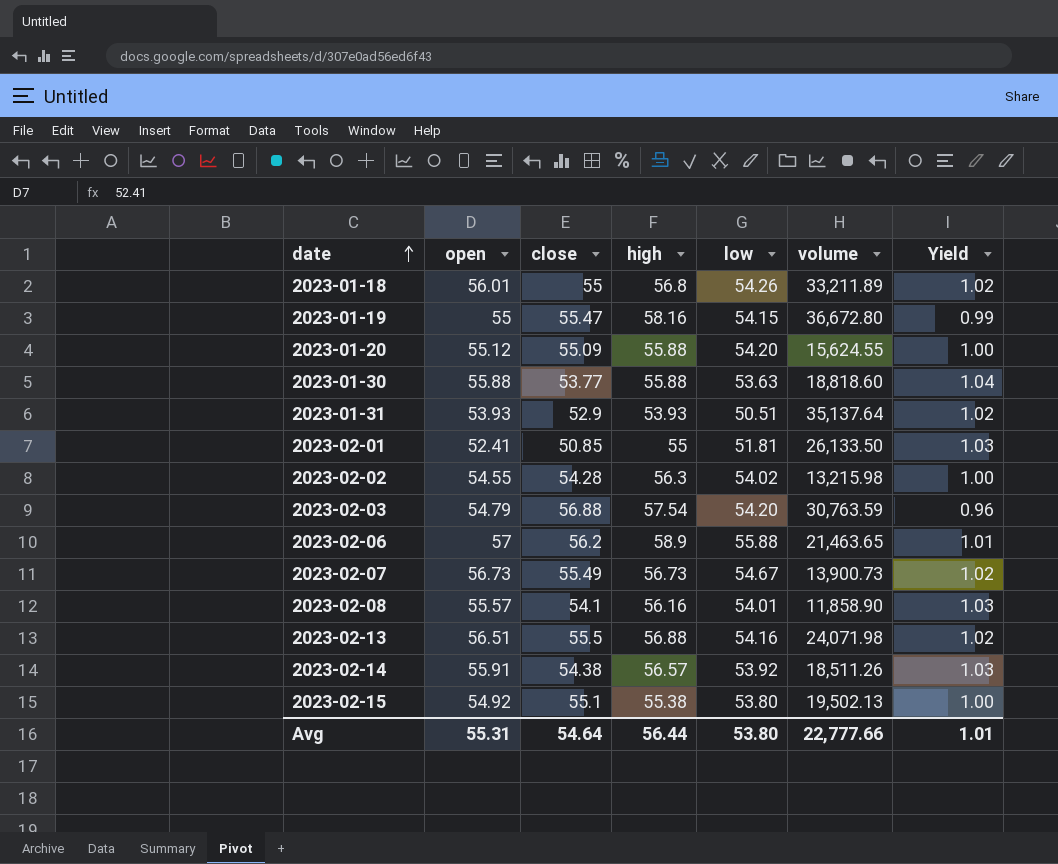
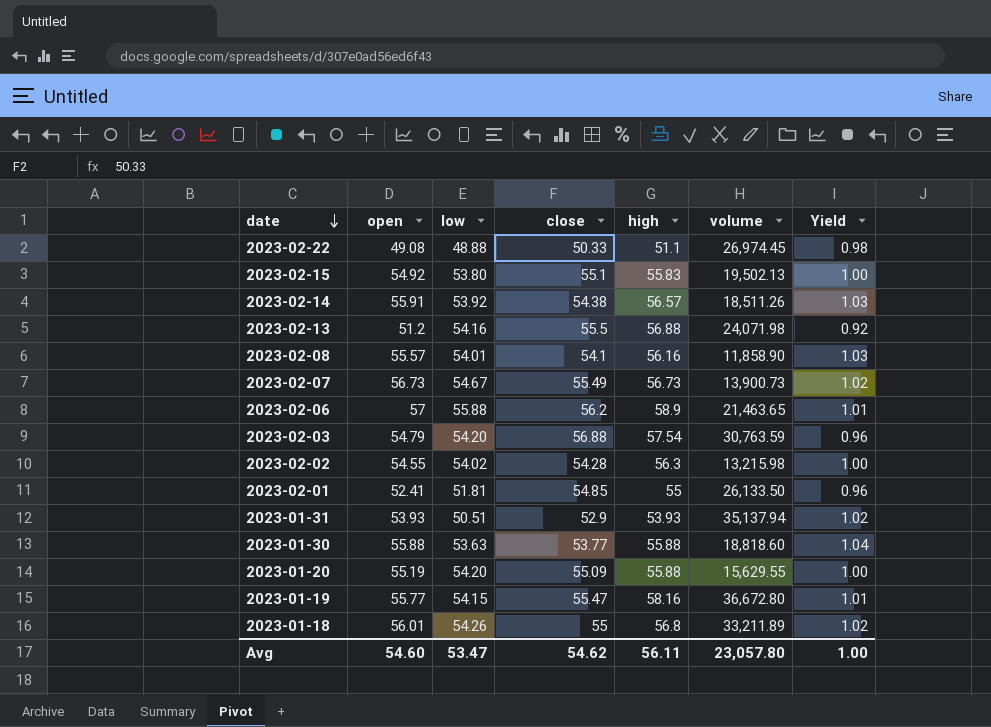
row order: date ascending -> date descending
column low | position: 5 -> 3
row 2023-02-22: none -> 49.08 | 48.88 | 50.33 | 51.1 | 26,974.45 | 0.98
2023-02-15 | high: 55.38 -> 55.83
2023-02-13 | open: 56.51 -> 51.2
2023-02-13 | Yield: 1.02 -> 0.92
2023-02-01 | close: 50.85 -> 54.85
2023-02-01 | Yield: 1.03 -> 0.96
2023-01-31 | volume: 35,137.64 -> 35,137.94
2023-01-20 | open: 55.12 -> 55.19
2023-01-20 | volume: 15,624.55 -> 15,629.55
2023-01-19 | open: 55 -> 55.77
2023-01-19 | Yield: 0.99 -> 1.01
Avg | open: 55.31 -> 54.60
Avg | low: 53.80 -> 53.47
Avg | close: 54.64 -> 54.62
Avg | high: 56.44 -> 56.11
Avg | volume: 22,777.66 -> 23,057.80
Avg | Yield: 1.01 -> 1.00

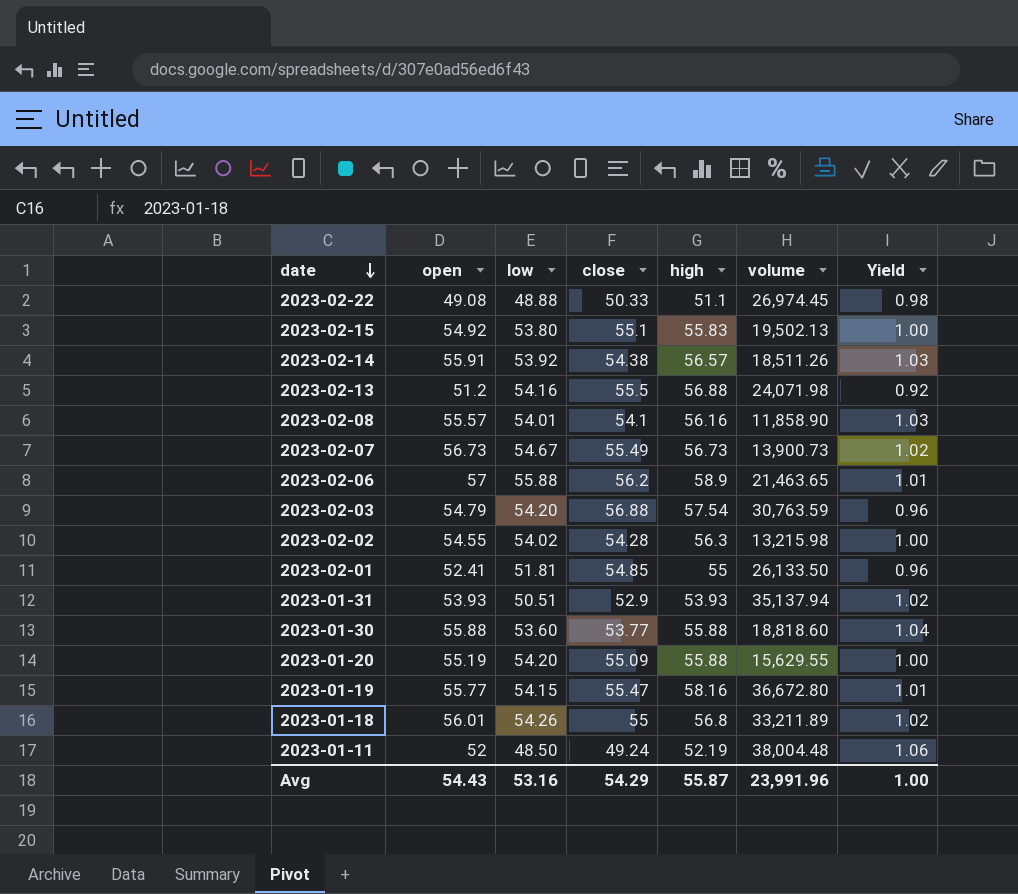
2023-01-30 | low: 53.63 -> 53.60
row 2023-01-11: none -> 52 | 48.50 | 49.24 | 52.19 | 38,004.48 | 1.06
Avg | open: 54.60 -> 54.43
Avg | low: 53.47 -> 53.16
Avg | close: 54.62 -> 54.29
Avg | high: 56.11 -> 55.87
Avg | volume: 23,057.80 -> 23,991.96

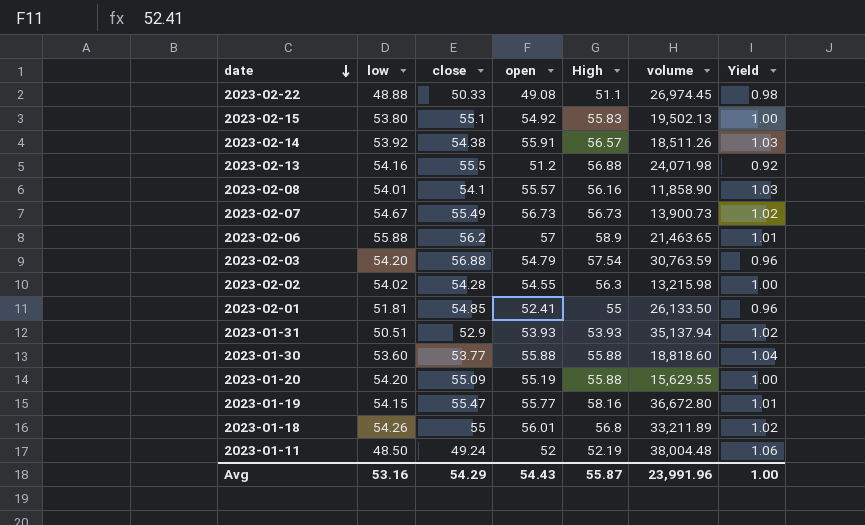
column open | position: 2 -> 4
column name: high -> High

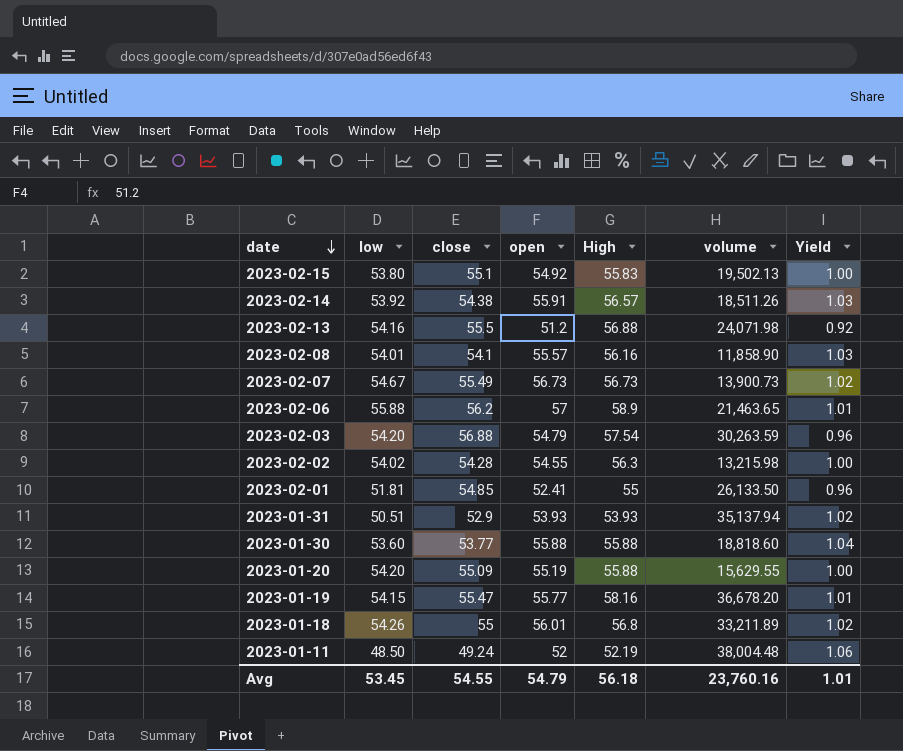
row 2023-02-22: 48.88 | 50.33 | 49.08 | 51.1 | 26,974.45 | 0.98 -> none
2023-02-03 | volume: 30,763.59 -> 30,263.59
2023-01-19 | volume: 36,672.80 -> 36,678.20
Avg | low: 53.16 -> 53.45
Avg | close: 54.29 -> 54.55
Avg | open: 54.43 -> 54.79
Avg | High: 55.87 -> 56.18
Avg | volume: 23,991.96 -> 23,760.16
Avg | Yield: 1.00 -> 1.01

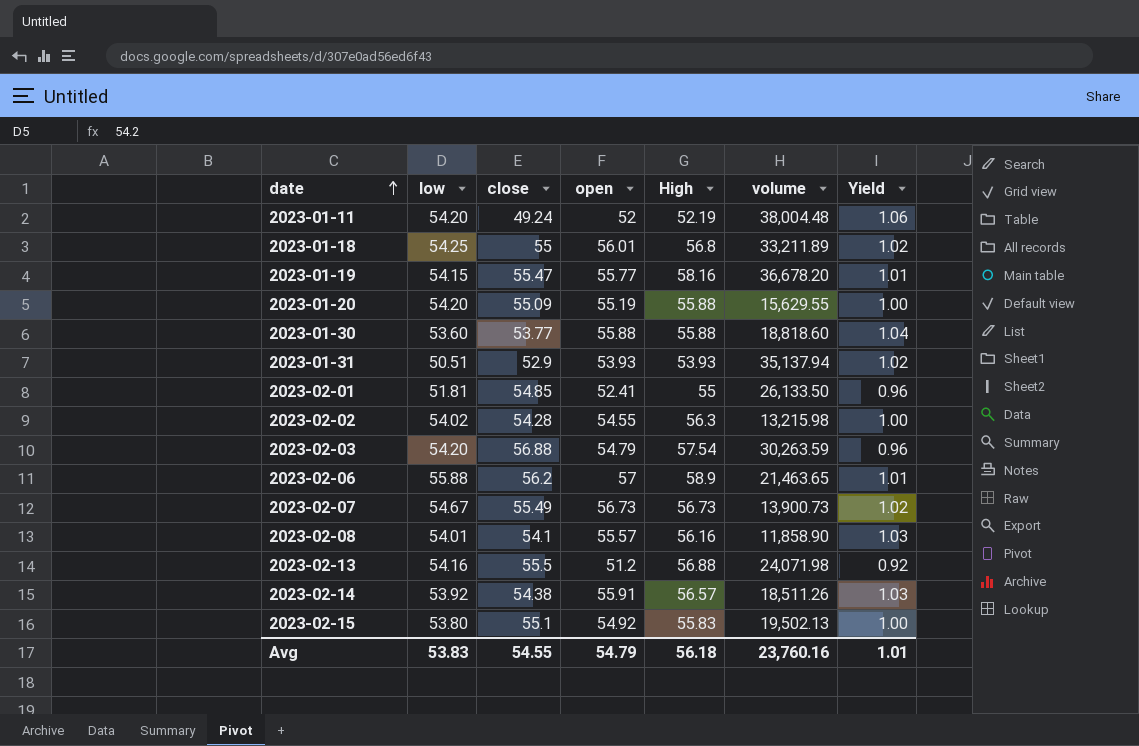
row order: date descending -> date ascending
2023-01-11 | low: 48.50 -> 54.20
2023-01-18 | low: 54.26 -> 54.25
Avg | low: 53.45 -> 53.83

